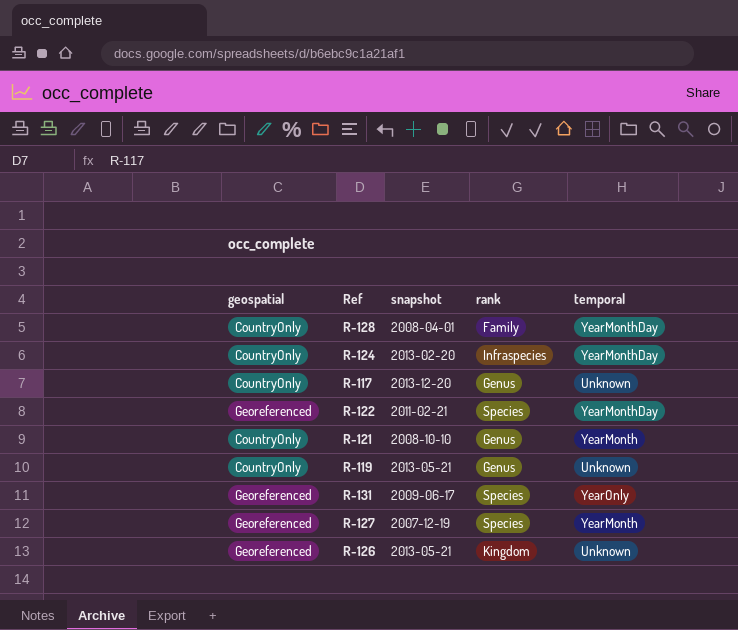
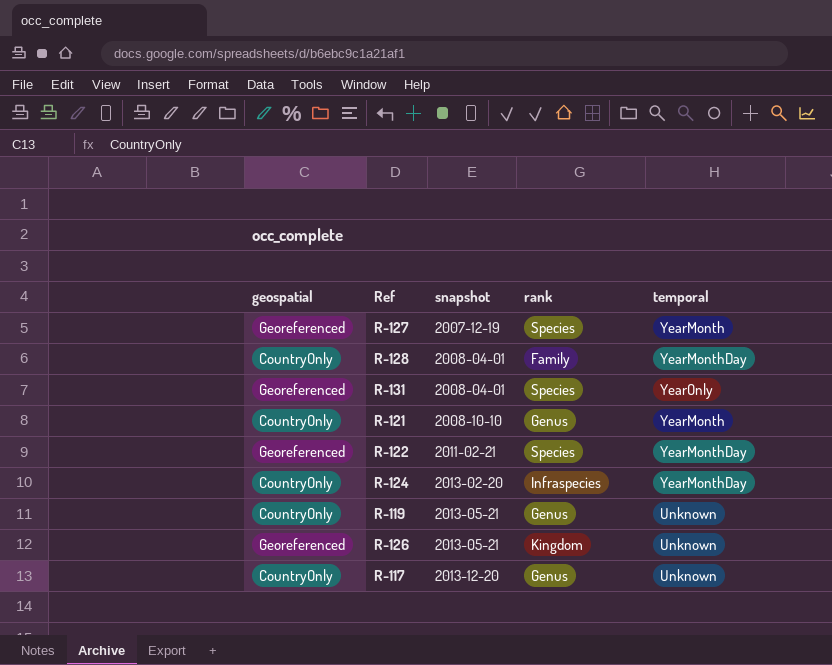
row order: none -> snapshot ascending
R-131 | snapshot: 2009-06-17 -> 2008-04-01

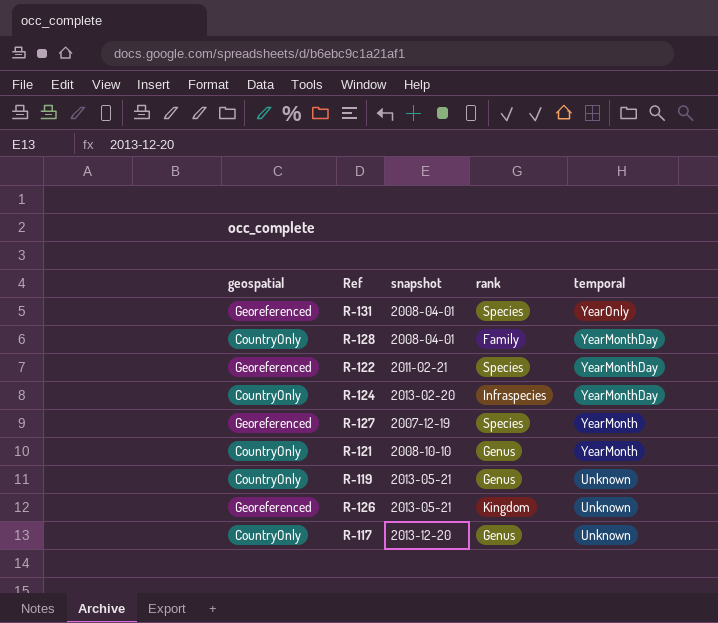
row order: snapshot ascending -> temporal descending

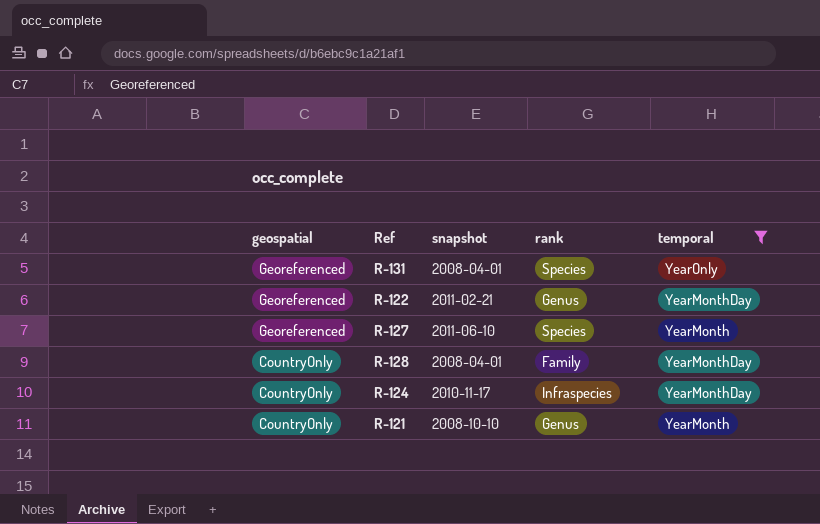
filter: none -> temporal != Unknown
row order: temporal descending -> geospatial descending
R-122 | rank: Species -> Genus
R-127 | snapshot: 2007-12-19 -> 2011-06-10
R-124 | snapshot: 2013-02-20 -> 2010-11-17

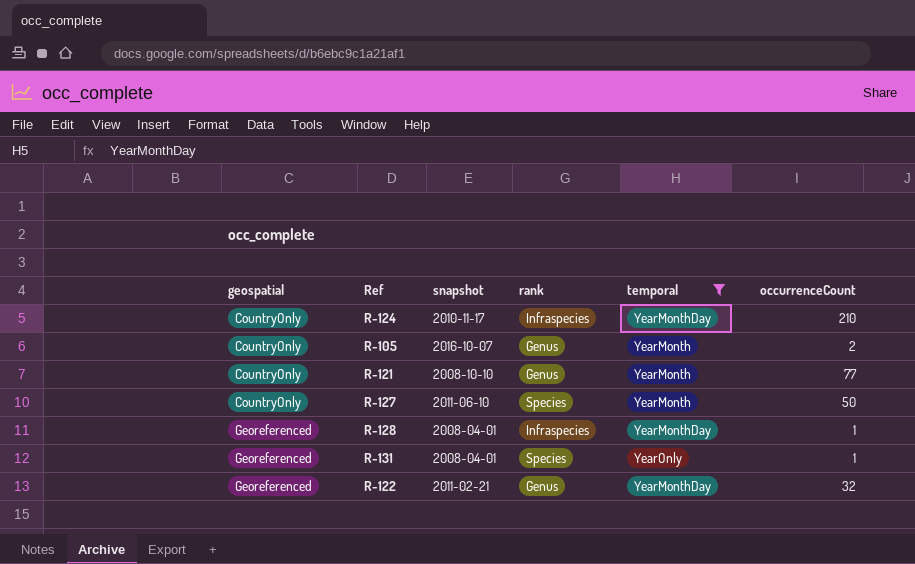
row order: geospatial descending -> geospatial ascending
column occurrenceCount | position: none -> 6
row R-105: none -> CountryOnly | 2016-10-07 | Genus | YearMonth | 2
R-127 | geospatial: Georeferenced -> CountryOnly
R-128 | geospatial: CountryOnly -> Georeferenced
R-128 | rank: Family -> Infraspecies

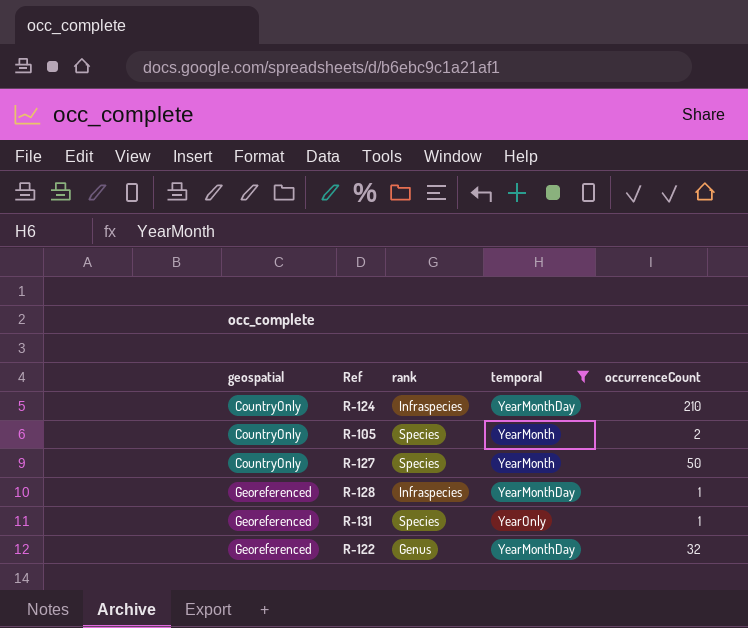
column snapshot | position: 3 -> none
row R-121: CountryOnly | 2008-10-10 | Genus | YearMonth | 77 -> none
R-105 | rank: Genus -> Species

